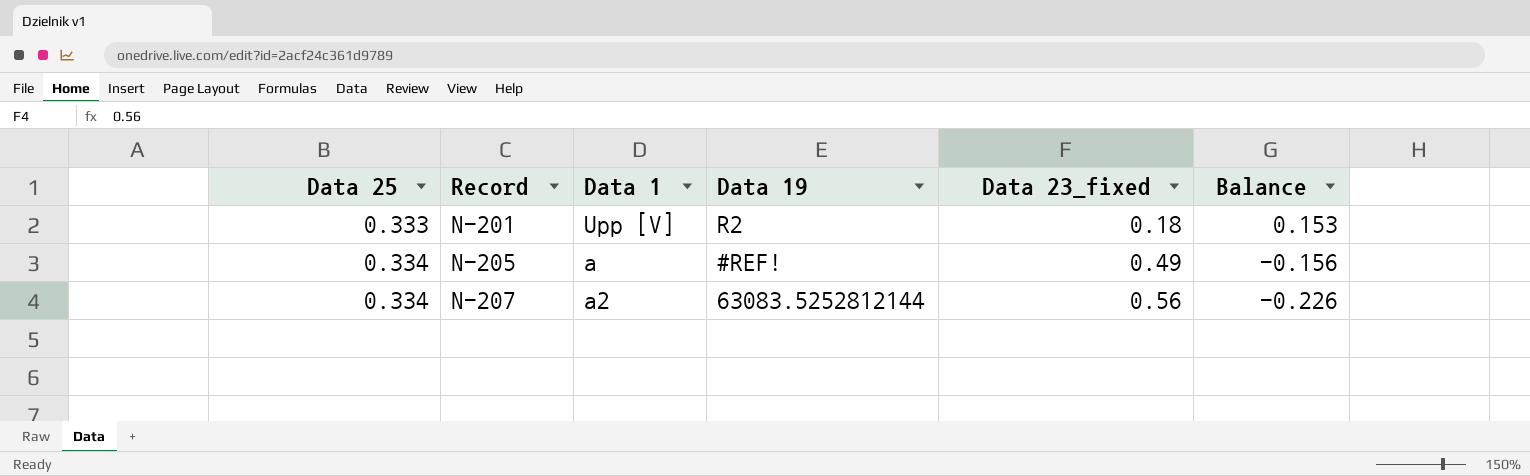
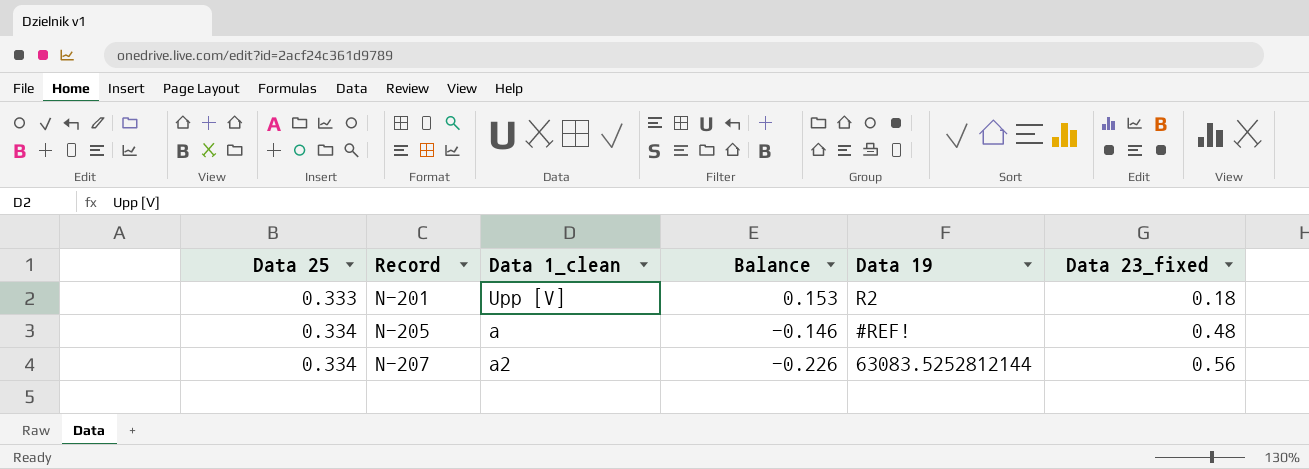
column name: Data 1 -> Data 1_clean
column Balance | position: 6 -> 4
N-205 | Balance: -0.156 -> -0.146
N-205 | Data 23_fixed: 0.49 -> 0.48

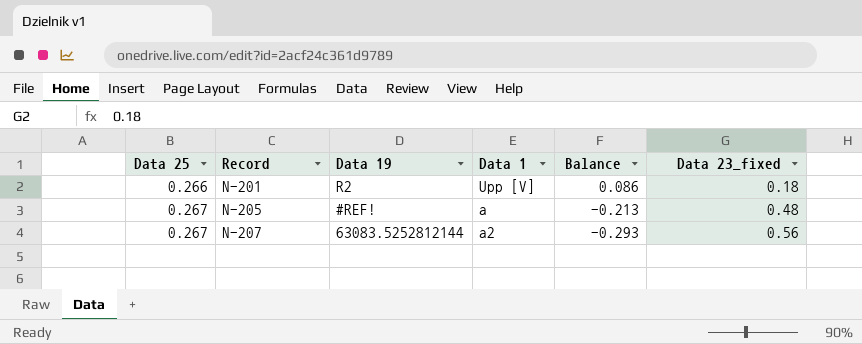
column Data 19 | position: 5 -> 3
column name: Data 1_clean -> Data 1
N-201 | Data 25: 0.333 -> 0.266
N-201 | Balance: 0.153 -> 0.086
N-205 | Data 25: 0.334 -> 0.267
N-205 | Balance: -0.146 -> -0.213
N-207 | Data 25: 0.334 -> 0.267
N-207 | Balance: -0.226 -> -0.293

